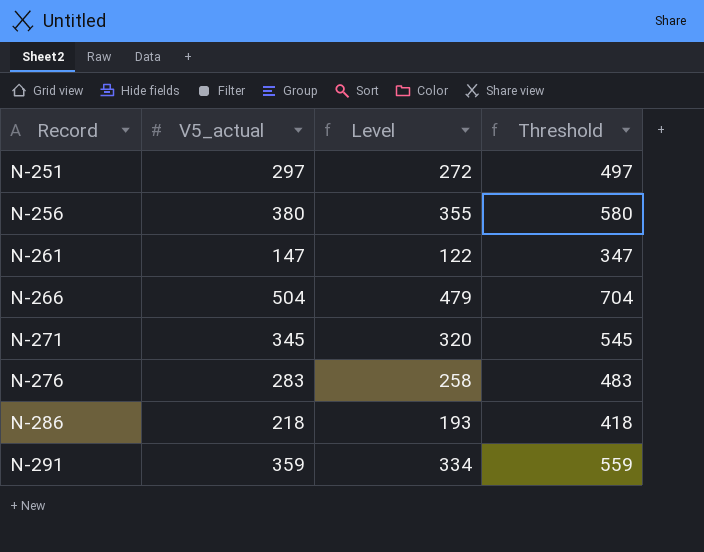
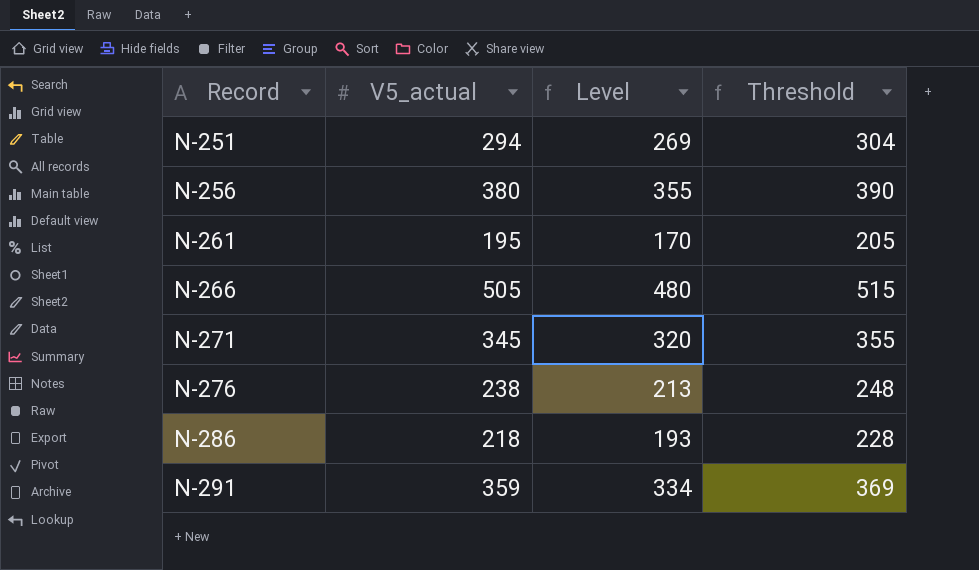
column Threshold | formula: [V5_actual] + 200 -> [V5_actual] + 10
N-251 | V5_actual: 297 -> 294
N-251 | Level: 272 -> 269
N-261 | V5_actual: 147 -> 195
N-261 | Level: 122 -> 170
N-266 | V5_actual: 504 -> 505
N-266 | Level: 479 -> 480
N-276 | V5_actual: 283 -> 238
N-276 | Level: 258 -> 213

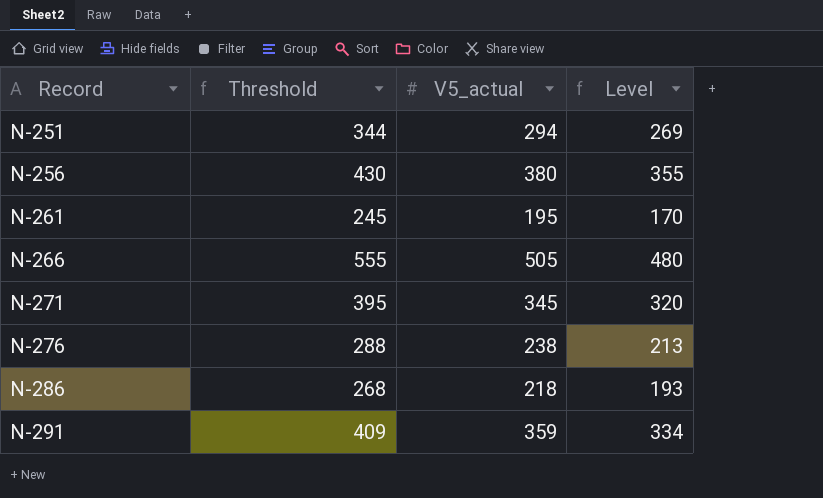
column Threshold | formula: [V5_actual] + 10 -> [V5_actual] + 50
column Threshold | position: 4 -> 2

